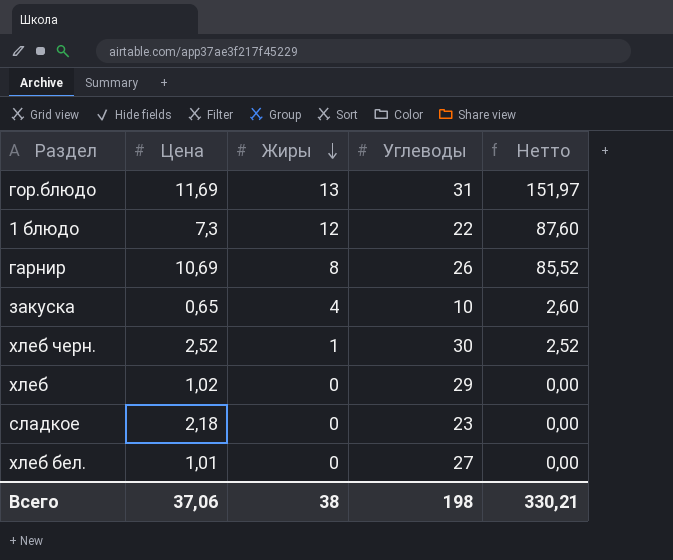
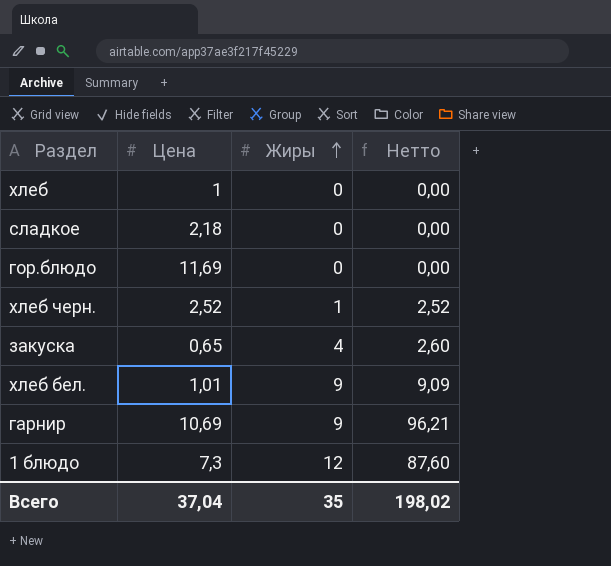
row order: Жиры descending -> Жиры ascending
column Углеводы | position: 4 -> none
хлеб | Цена: 1,02 -> 1
гор.блюдо | Жиры: 13 -> 0
гор.блюдо | Нетто: 151,97 -> 0,00
хлеб бел. | Жиры: 0 -> 9
хлеб бел. | Нетто: 0,00 -> 9,09
гарнир | Жиры: 8 -> 9
гарнир | Нетто: 85,52 -> 96,21
Всего | Цена: 37,06 -> 37,04
Всего | Жиры: 38 -> 35
Всего | Нетто: 330,21 -> 198,02

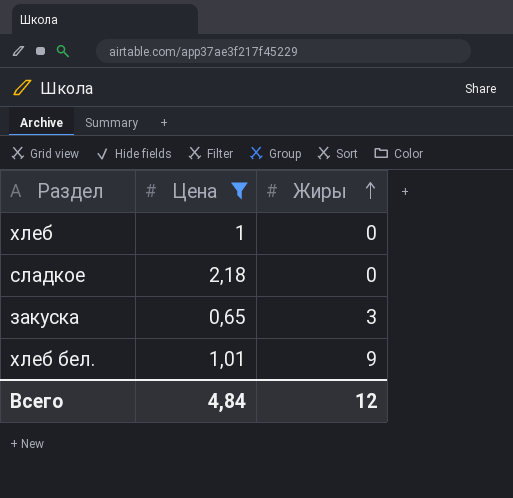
filter: none -> Цена <= 2,18
column Нетто | formula: [Цена] * [Жиры] -> none
закуска | Жиры: 4 -> 3
Всего | Цена: 37,04 -> 4,84
Всего | Жиры: 35 -> 12

